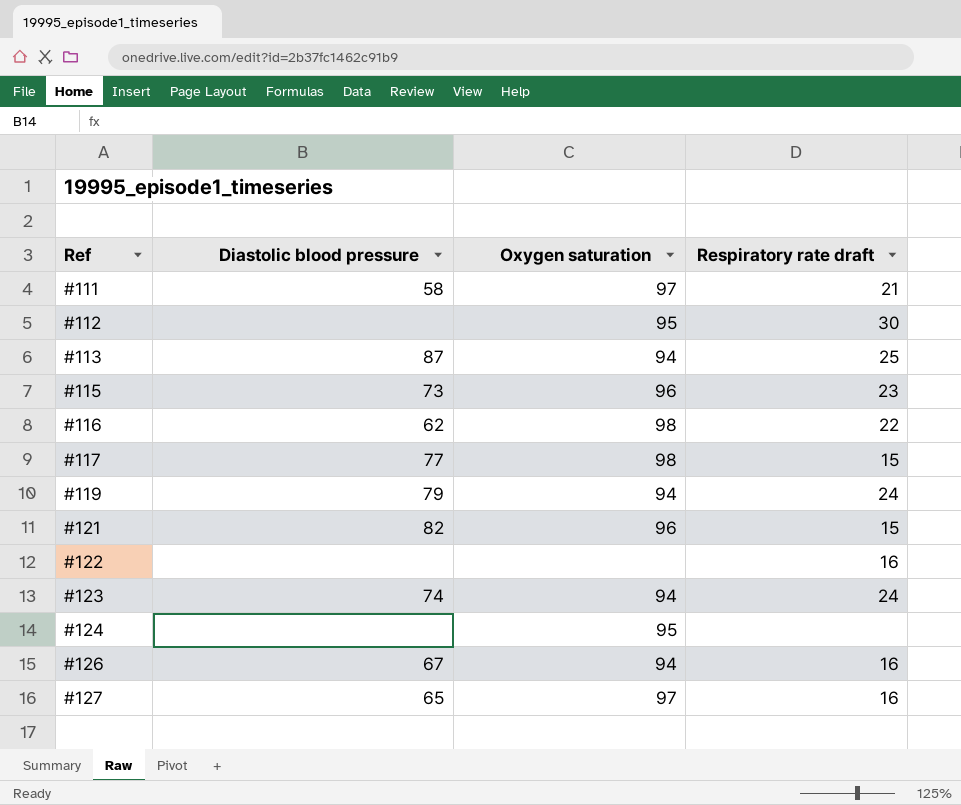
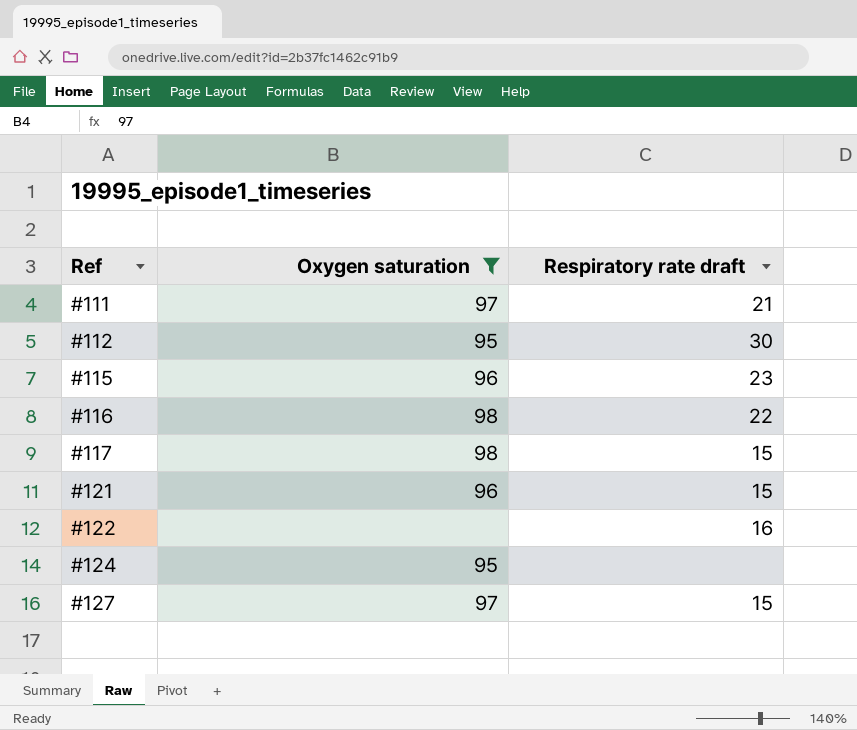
filter: none -> Oxygen saturation != 94
column Diastolic blood pressure | position: 2 -> none
#127 | Respiratory rate draft: 16 -> 15

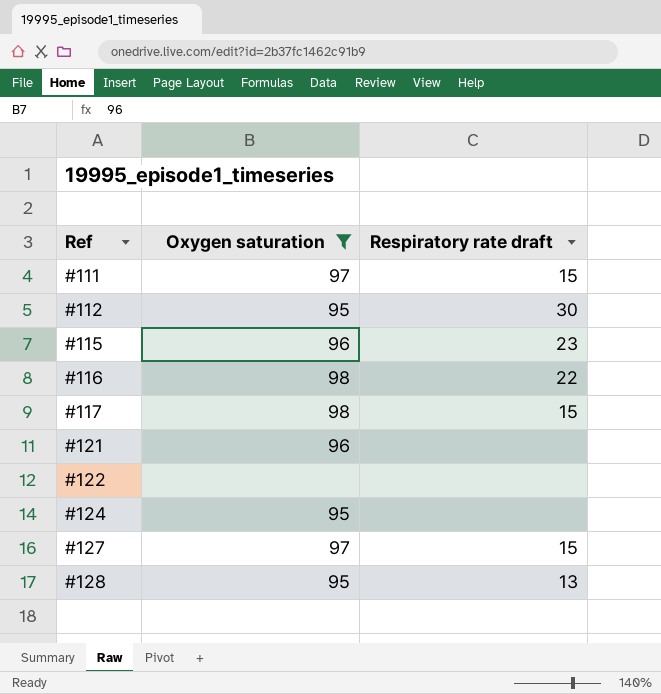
#111 | Respiratory rate draft: 21 -> 15
#121 | Respiratory rate draft: 15 -> none
#122 | Respiratory rate draft: 16 -> none
row #128: none -> 95 | 13

